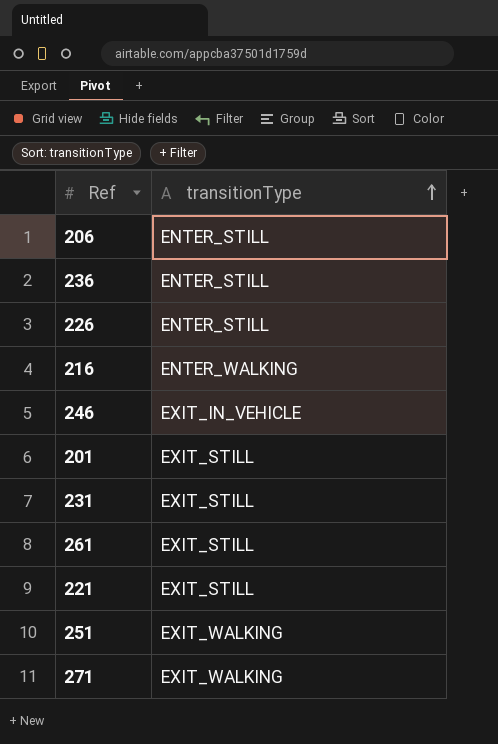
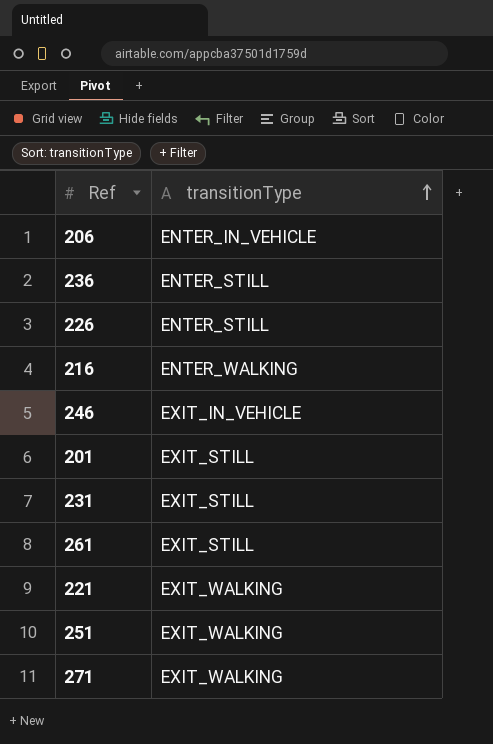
206 | transitionType: ENTER_STILL -> ENTER_IN_VEHICLE
221 | transitionType: EXIT_STILL -> EXIT_WALKING

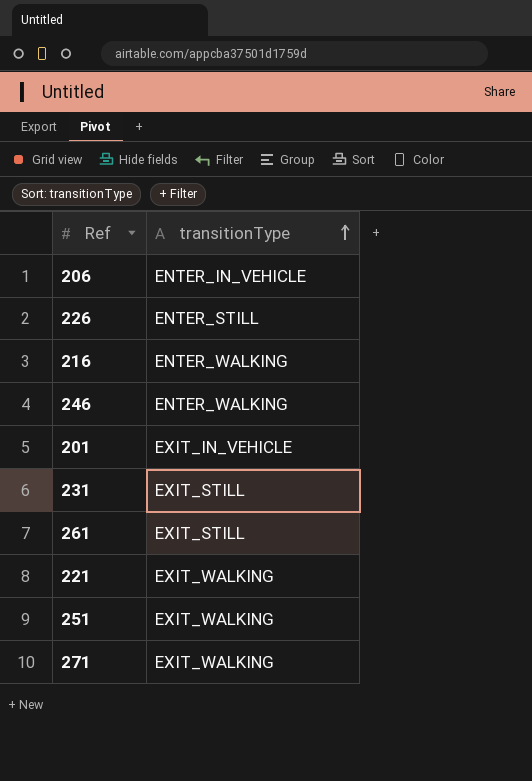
row 236: ENTER_STILL -> none
246 | transitionType: EXIT_IN_VEHICLE -> ENTER_WALKING
201 | transitionType: EXIT_STILL -> EXIT_IN_VEHICLE

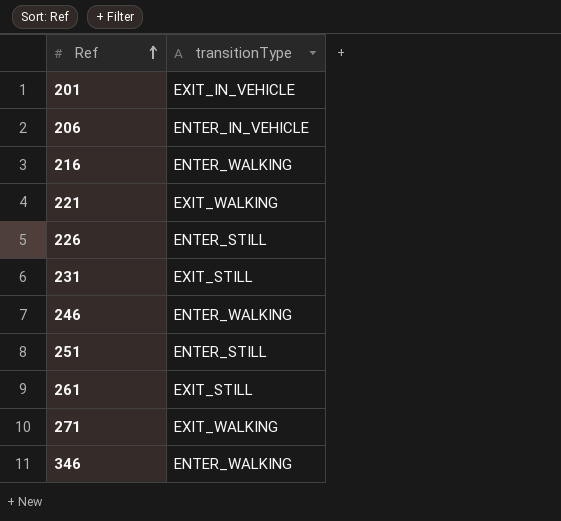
row order: transitionType ascending -> Ref ascending
251 | transitionType: EXIT_WALKING -> ENTER_STILL
row 346: none -> ENTER_WALKING

